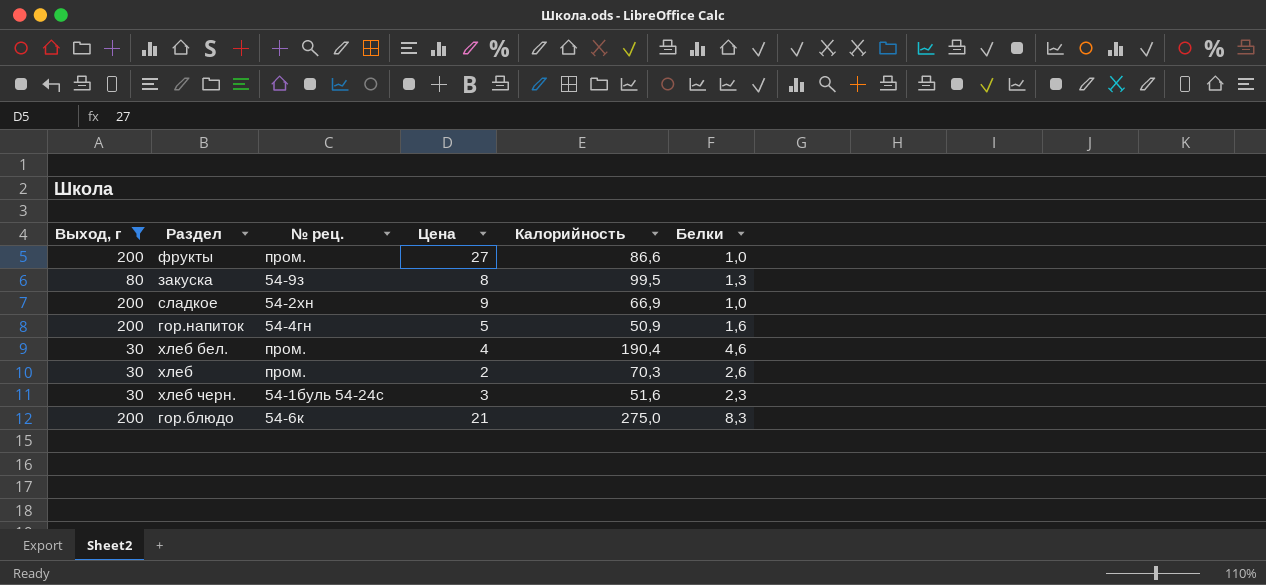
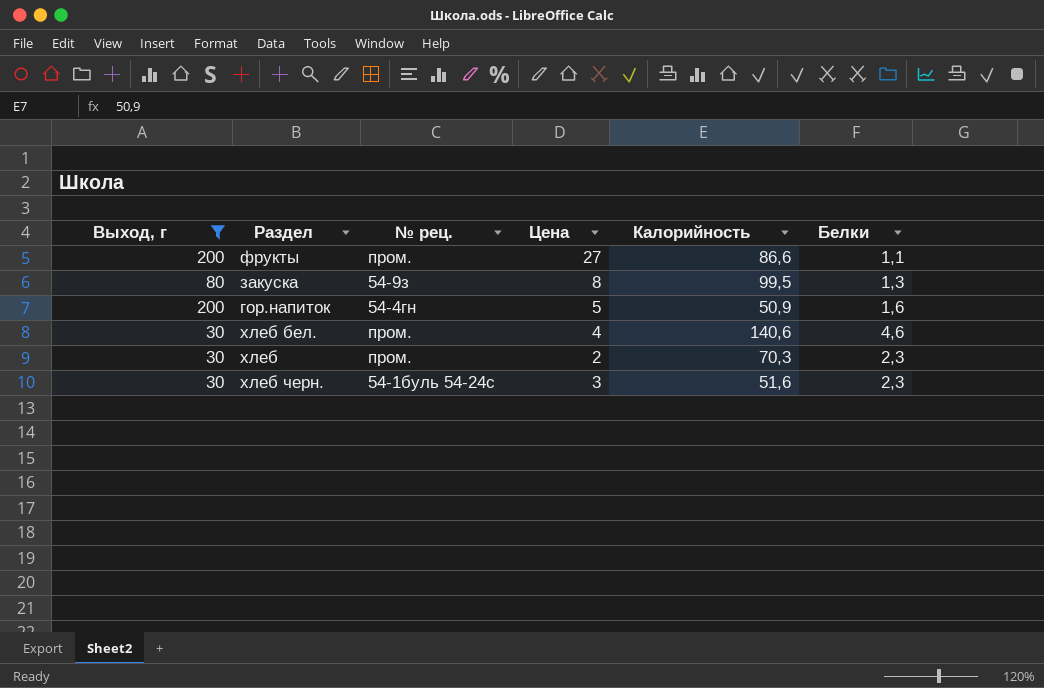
row сладкое: 200 | 54-2хн | 9 | 66,9 | 1,0 -> none
row гор.блюдо: 200 | 54-6к | 21 | 275,0 | 8,3 -> none
фрукты | Белки: 1,0 -> 1,1
хлеб бел. | Калорийность: 190,4 -> 140,6
хлеб | Белки: 2,6 -> 2,3

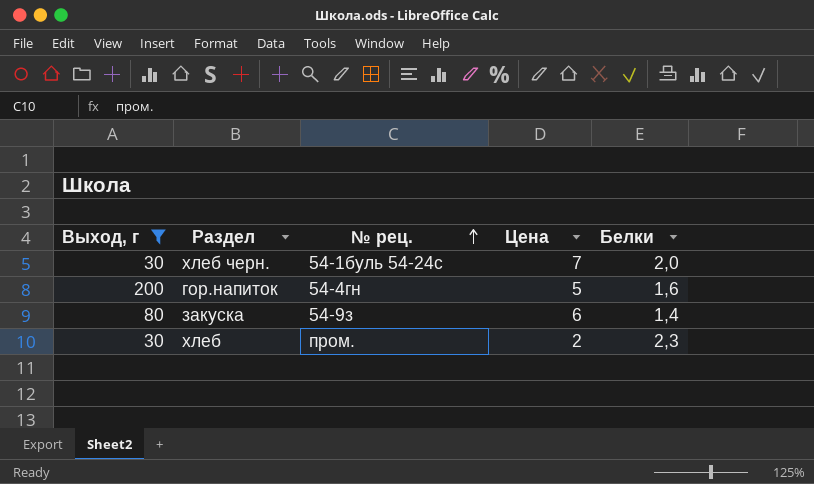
row order: none -> № рец. ascending
column Калорийность | position: 5 -> none
row фрукты: 200 | пром. | 27 | 86,6 | 1,1 -> none
row хлеб бел.: 30 | пром. | 4 | 140,6 | 4,6 -> none
хлеб черн. | Цена: 3 -> 7
хлеб черн. | Белки: 2,3 -> 2,0
закуска | Цена: 8 -> 6
закуска | Белки: 1,3 -> 1,4

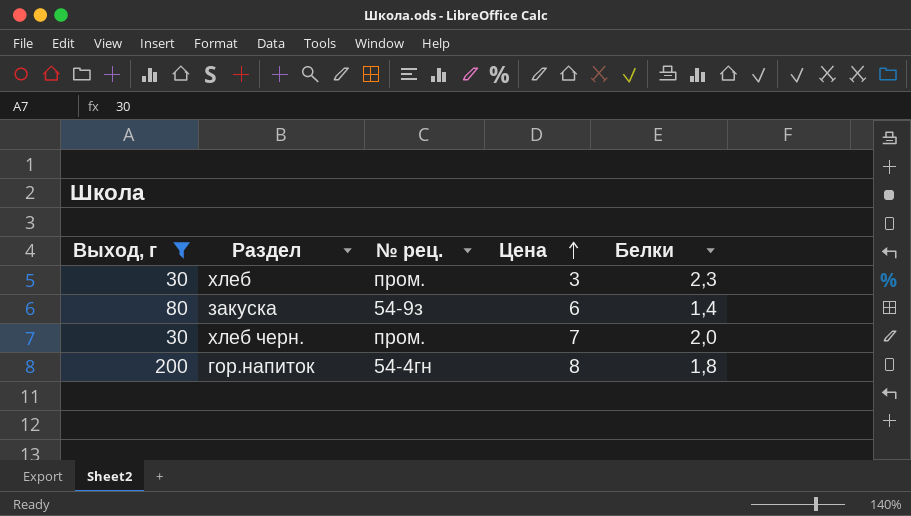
row order: № рец. ascending -> Цена ascending
хлеб | Цена: 2 -> 3
хлеб черн. | № рец.: 54-1буль 54-24с -> пром.
гор.напиток | Цена: 5 -> 8
гор.напиток | Белки: 1,6 -> 1,8

